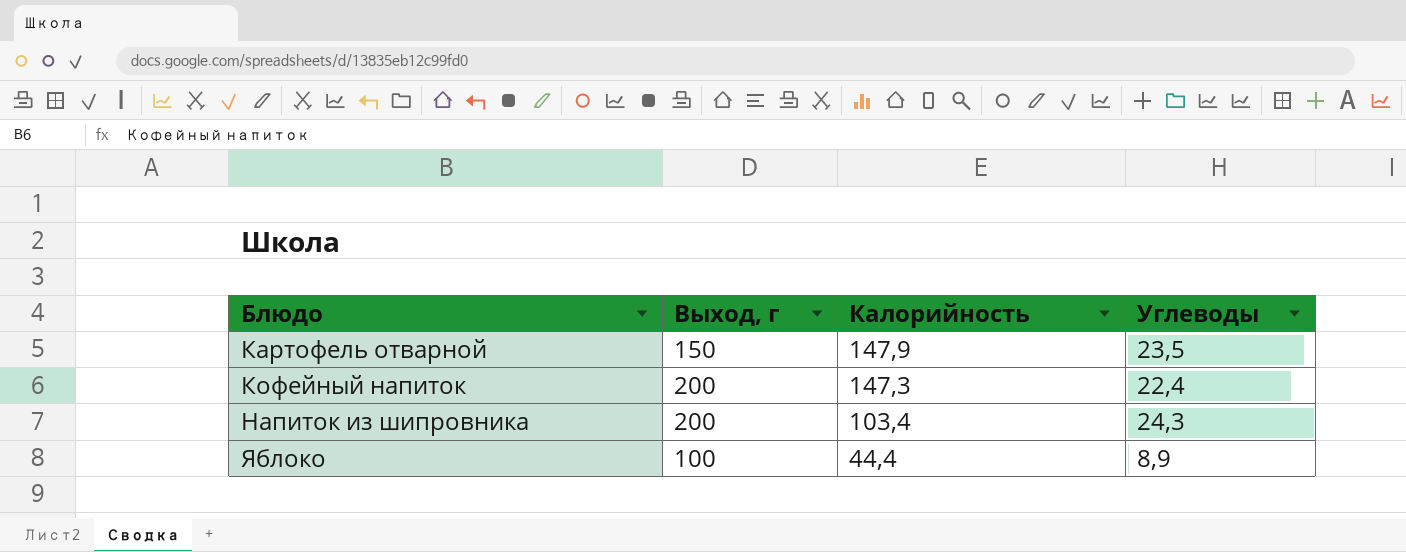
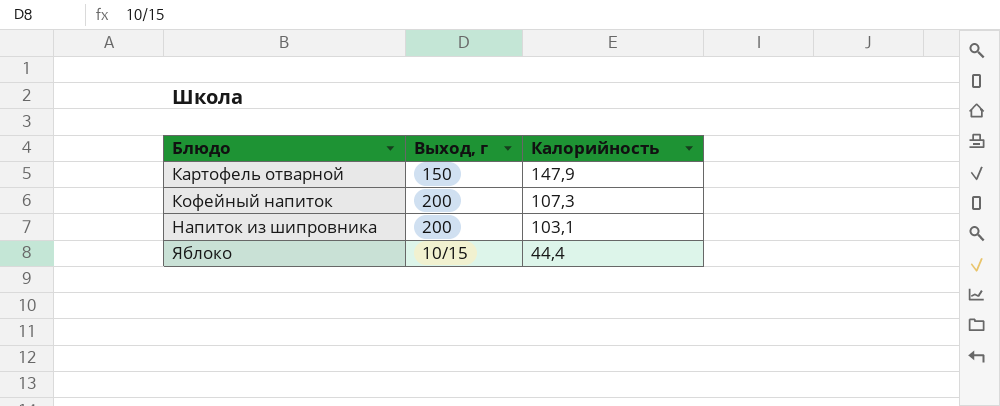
column Углеводы | position: 4 -> none
Кофейный напиток | Калорийность: 147,3 -> 107,3
Напиток из шипровника | Калорийность: 103,4 -> 103,1
Яблоко | Выход, г: 100 -> 10/15

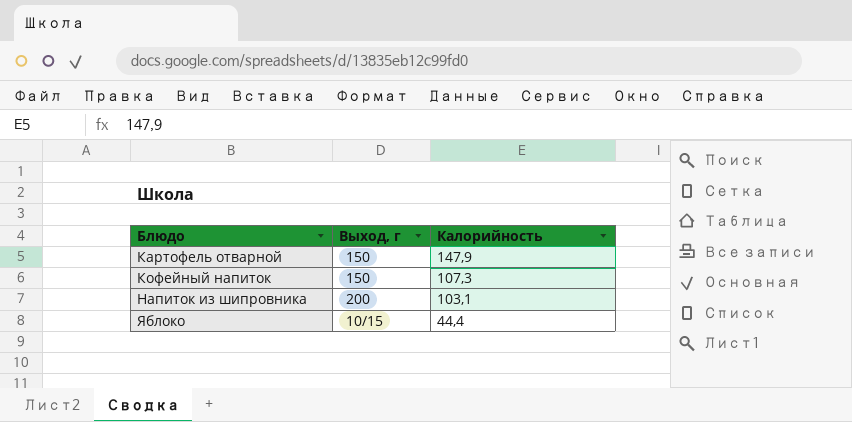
Кофейный напиток | Выход, г: 200 -> 150

